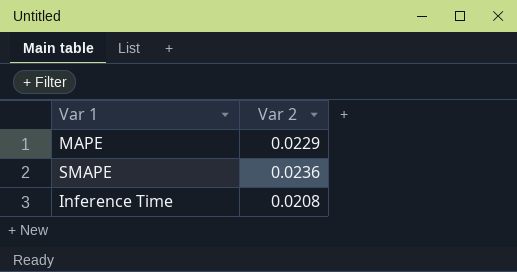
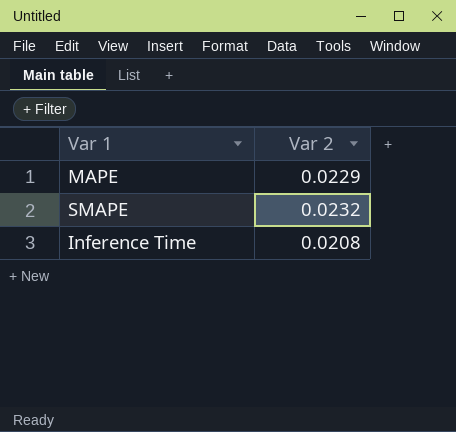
SMAPE | Var 2: 0.0236 -> 0.0232

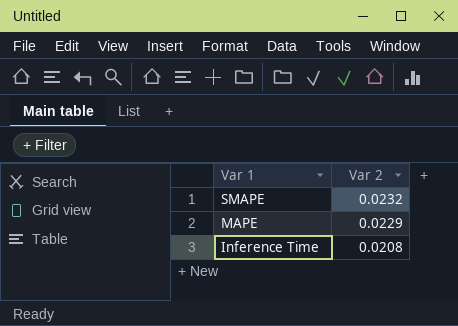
row order: none -> Var 1 descending

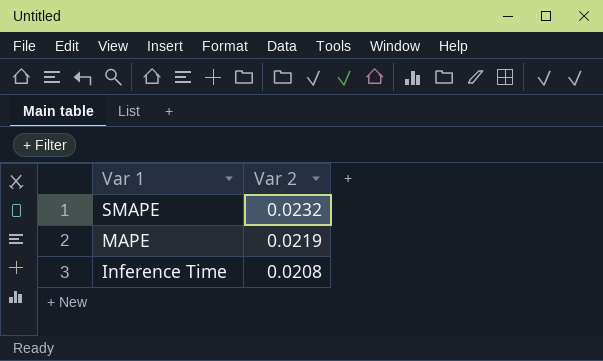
MAPE | Var 2: 0.0229 -> 0.0219

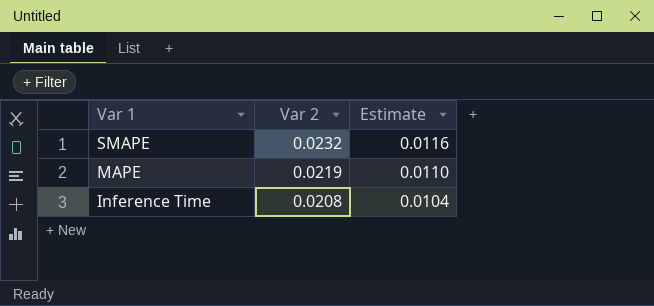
column Estimate | formula: none -> [Var 2] * 0.5

